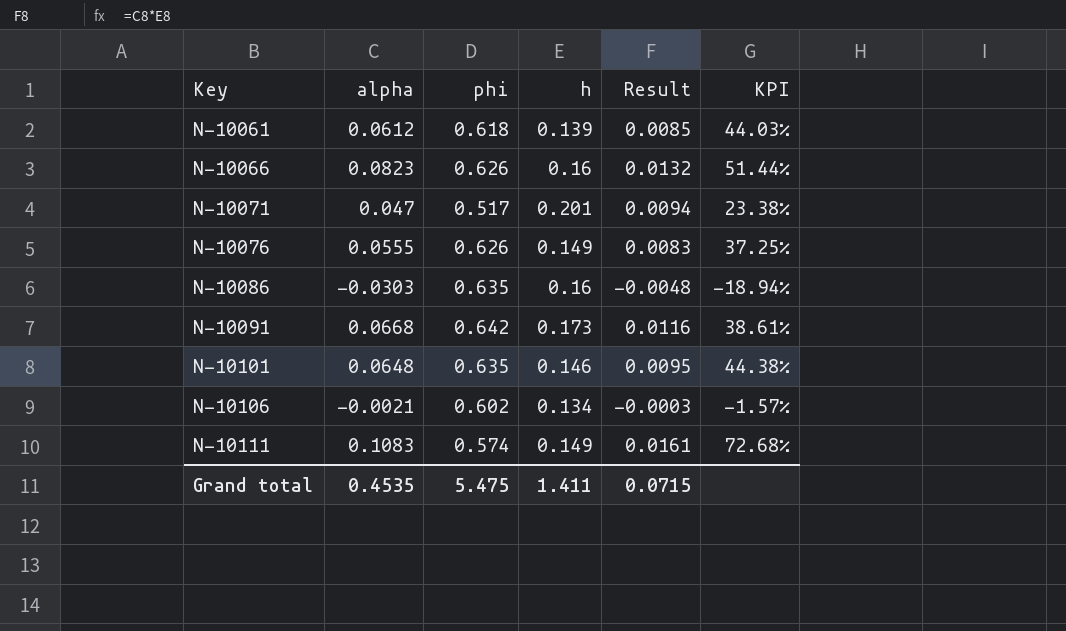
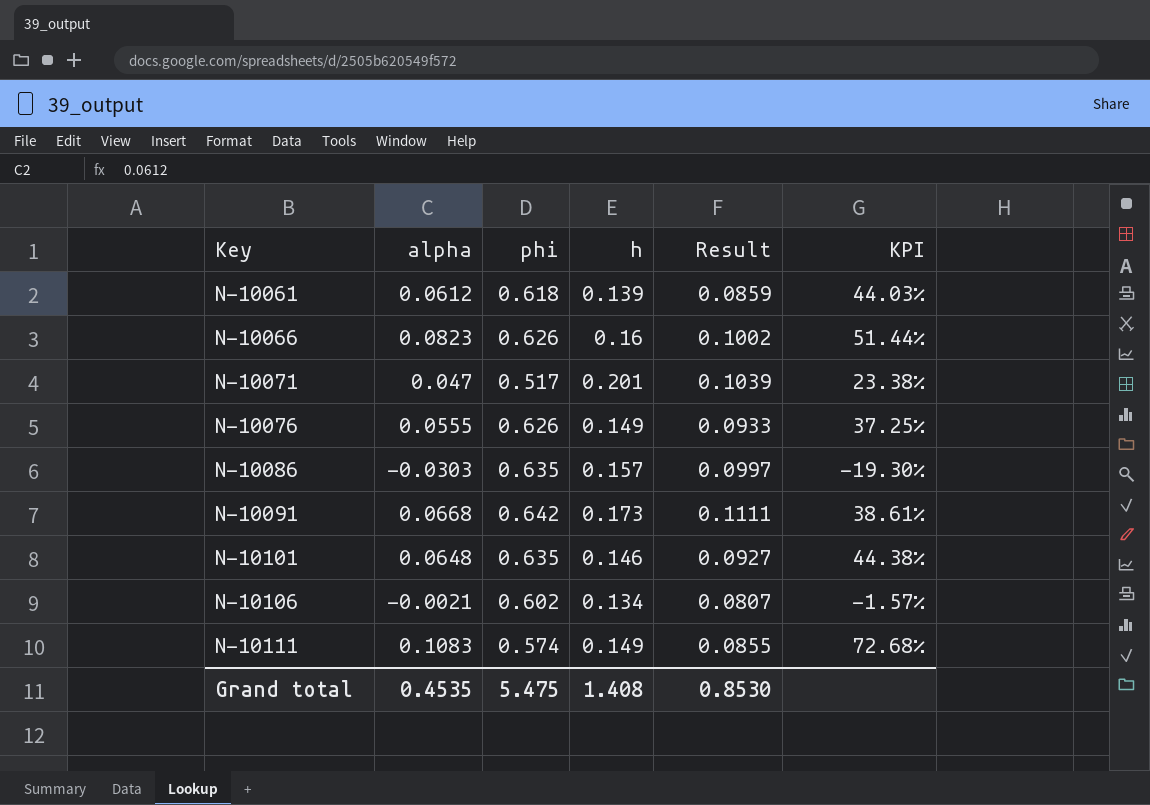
column Result | formula: [alpha] * [h] -> [phi] * [h]
N-10086 | h: 0.16 -> 0.157
N-10086 | KPI: -18.94% -> -19.30%
Grand total | h: 1.411 -> 1.408
Grand total | Result: 0.0715 -> 0.8530

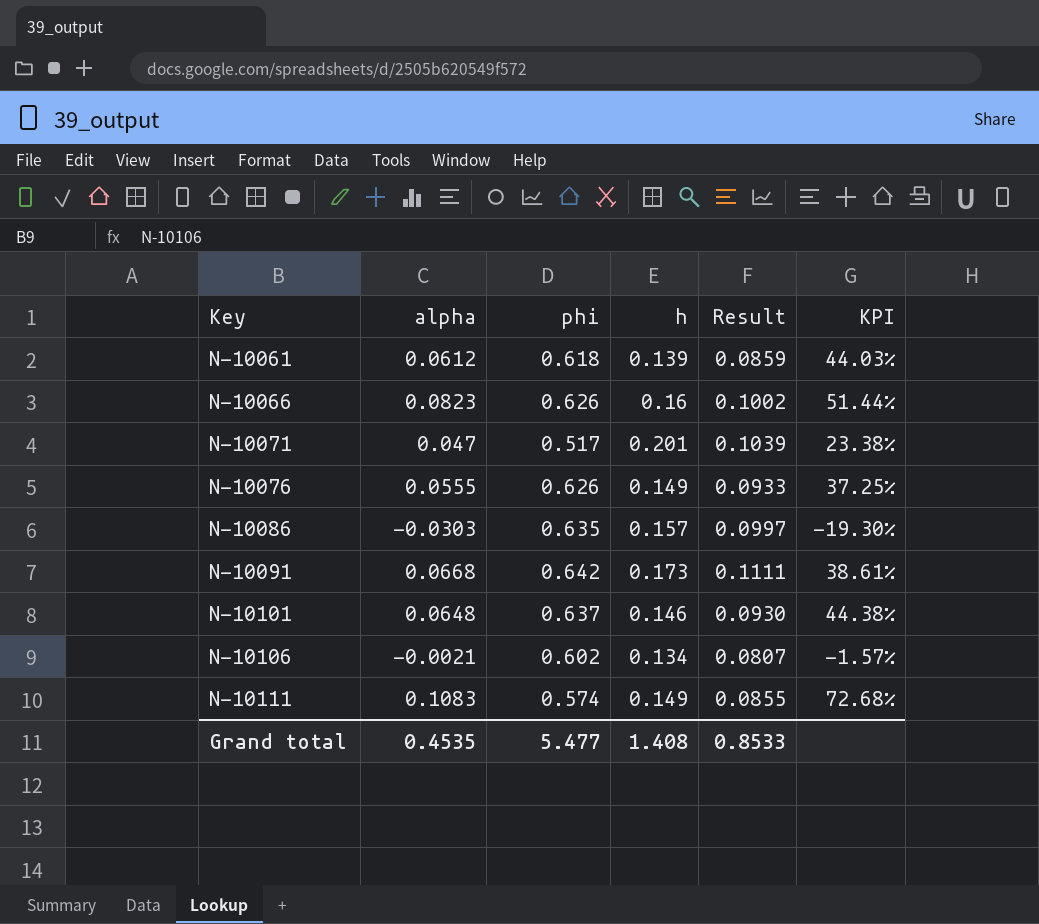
N-10101 | phi: 0.635 -> 0.637
N-10101 | Result: 0.0927 -> 0.0930
Grand total | phi: 5.475 -> 5.477
Grand total | Result: 0.8530 -> 0.8533

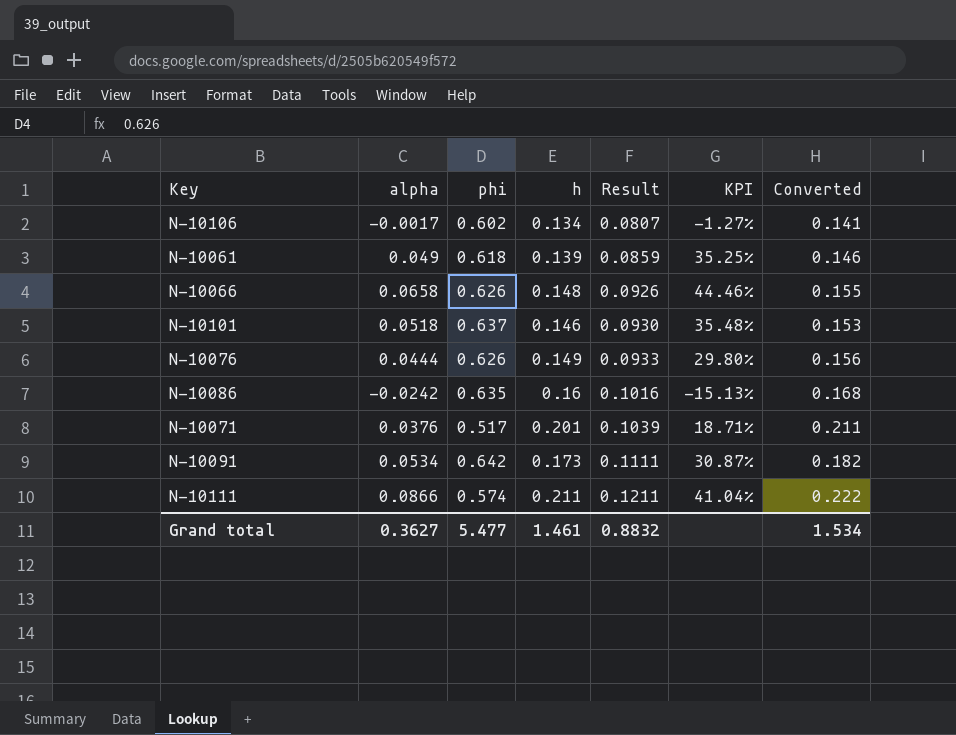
row order: Key ascending -> Result ascending
column Converted | formula: none -> [h] * 1.05
N-10106 | alpha: -0.0021 -> -0.0017
N-10106 | KPI: -1.57% -> -1.27%
N-10061 | alpha: 0.0612 -> 0.049
N-10061 | KPI: 44.03% -> 35.25%
N-10066 | alpha: 0.0823 -> 0.0658
N-10066 | h: 0.16 -> 0.148
N-10066 | Result: 0.1002 -> 0.0926
N-10066 | KPI: 51.44% -> 44.46%
N-10101 | alpha: 0.0648 -> 0.0518
N-10101 | KPI: 44.38% -> 35.48%
N-10076 | alpha: 0.0555 -> 0.0444
N-10076 | KPI: 37.25% -> 29.80%
N-10086 | alpha: -0.0303 -> -0.0242
N-10086 | h: 0.157 -> 0.16
N-10086 | Result: 0.0997 -> 0.1016
N-10086 | KPI: -19.30% -> -15.13%
N-10071 | alpha: 0.047 -> 0.0376
N-10071 | KPI: 23.38% -> 18.71%
N-10091 | alpha: 0.0668 -> 0.0534
N-10091 | KPI: 38.61% -> 30.87%
N-10111 | alpha: 0.1083 -> 0.0866
N-10111 | h: 0.149 -> 0.211
N-10111 | Result: 0.0855 -> 0.1211
N-10111 | KPI: 72.68% -> 41.04%
Grand total | alpha: 0.4535 -> 0.3627
Grand total | h: 1.408 -> 1.461
Grand total | Result: 0.8533 -> 0.8832

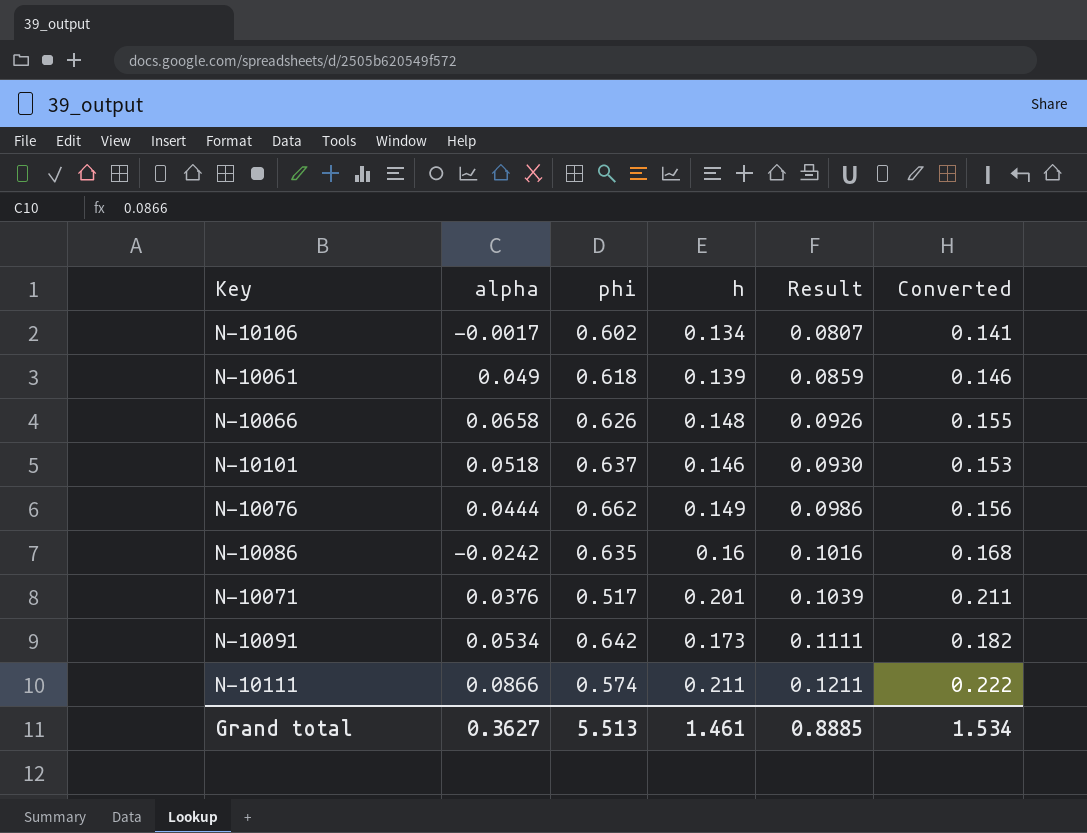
column KPI | formula: [alpha] / [h] -> none
N-10076 | phi: 0.626 -> 0.662
N-10076 | Result: 0.0933 -> 0.0986
Grand total | phi: 5.477 -> 5.513
Grand total | Result: 0.8832 -> 0.8885

